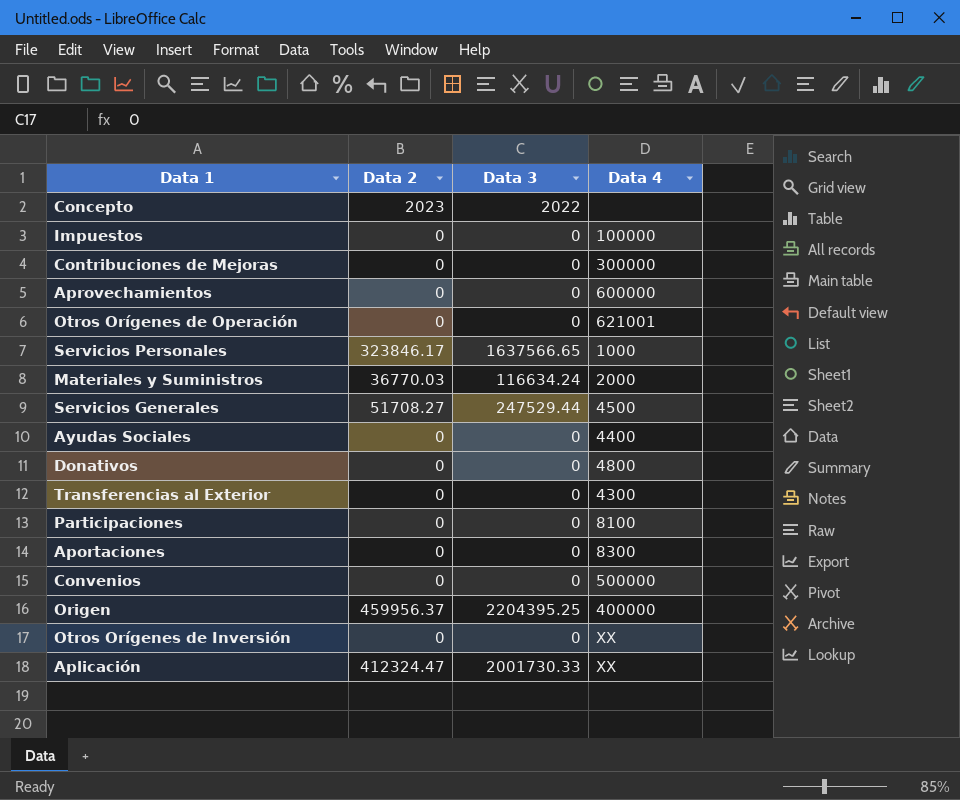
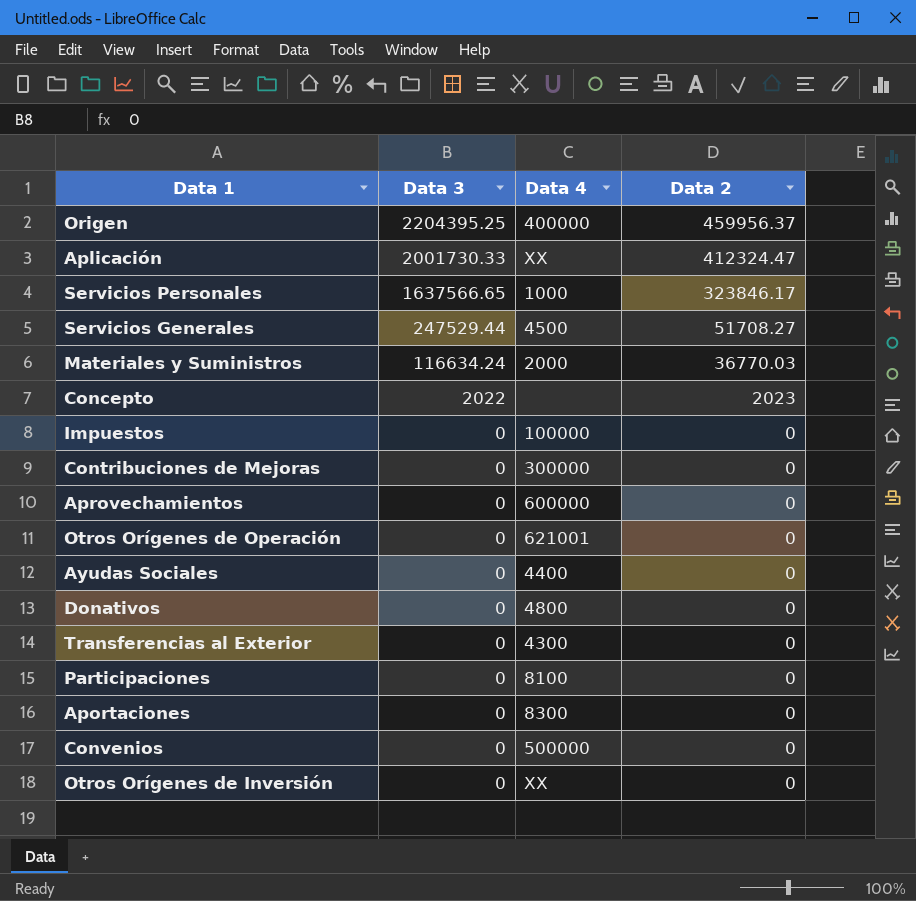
row order: none -> Data 3 descending
column Data 2 | position: 2 -> 4

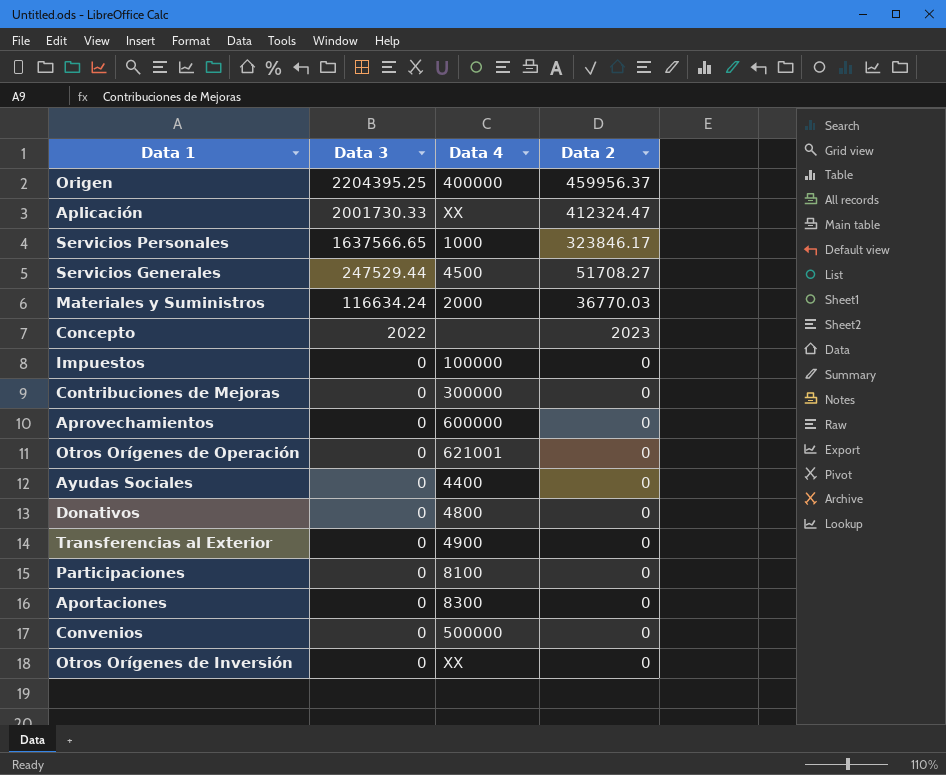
Transferencias al Exterior | Data 4: 4300 -> 4900

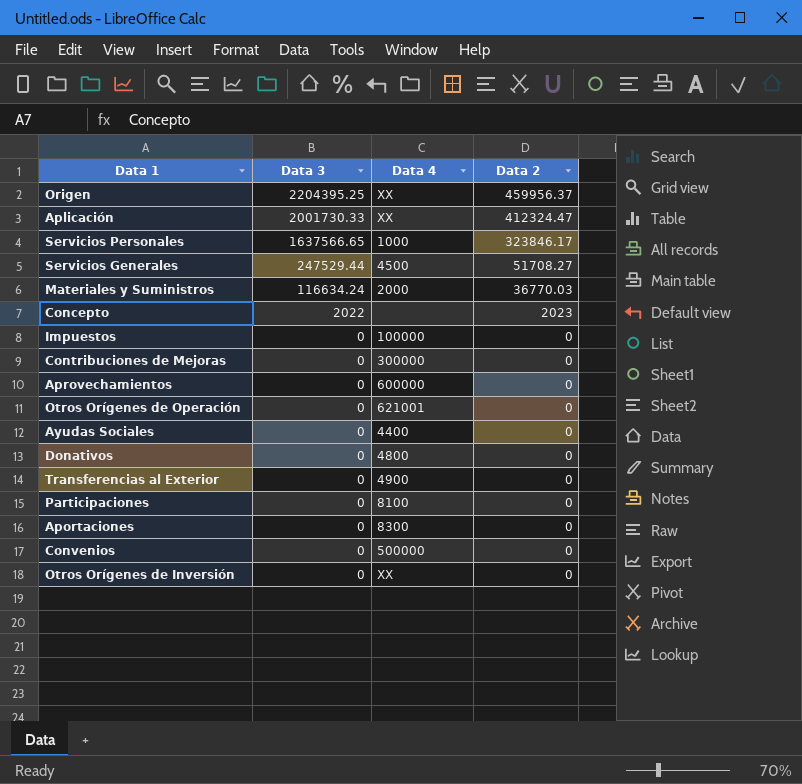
Origen | Data 4: 400000 -> XX

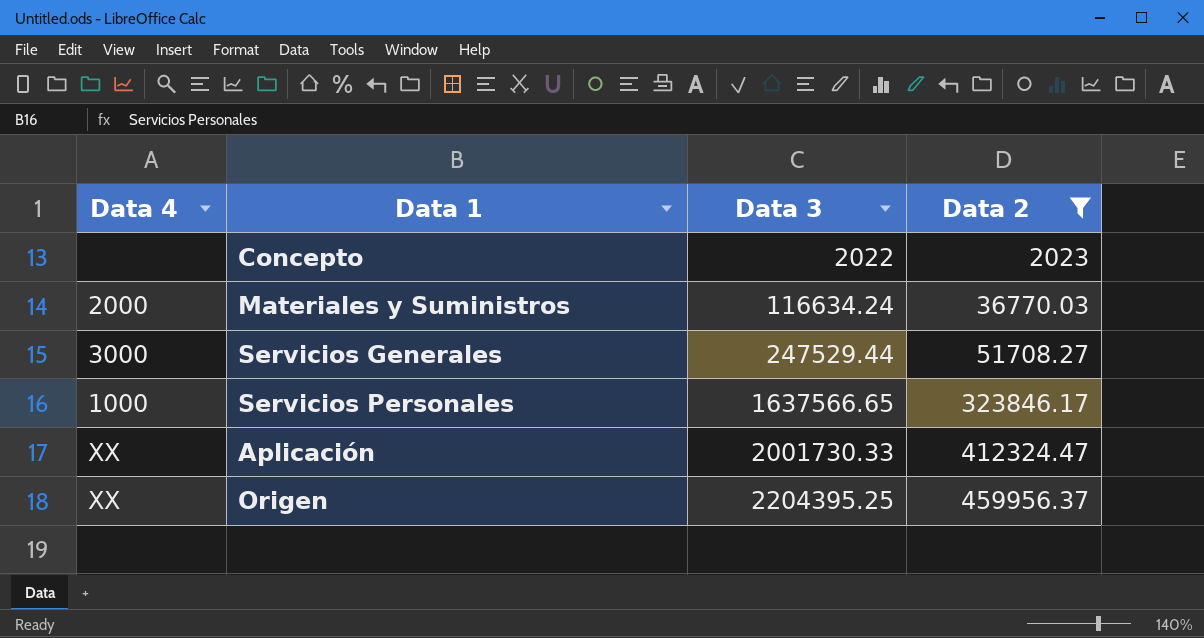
filter: none -> Data 2 != 0
row order: Data 3 descending -> Data 3 ascending
column Data 4 | position: 3 -> 1
Servicios Generales | Data 4: 4500 -> 3000

